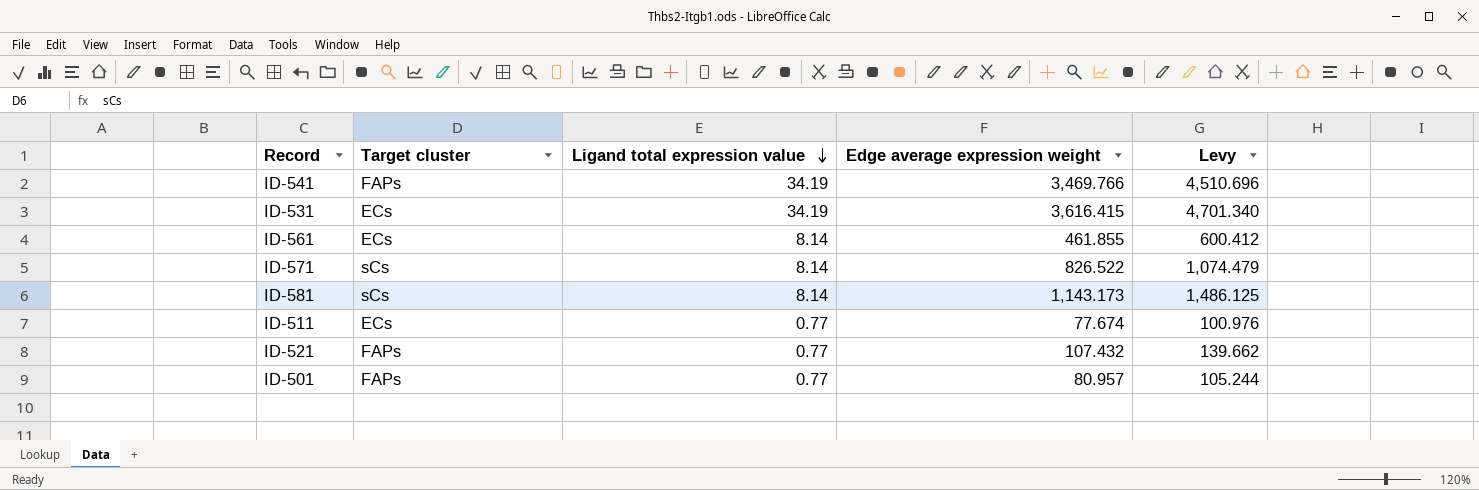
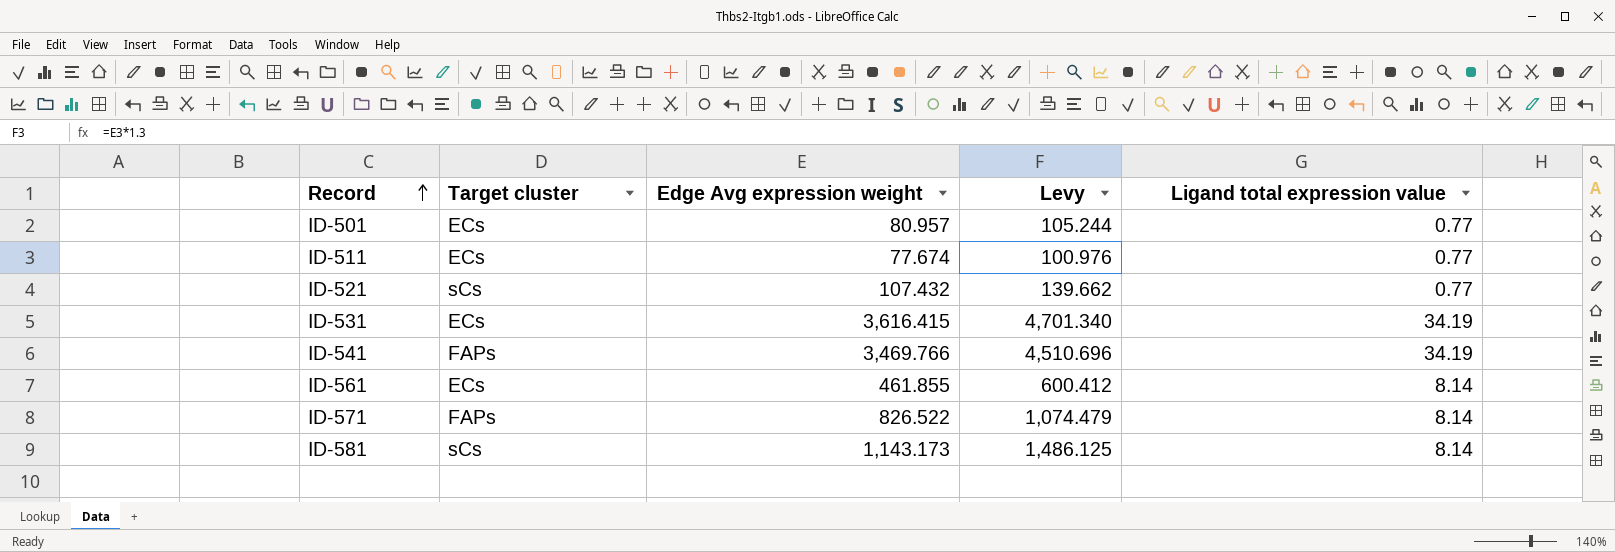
row order: Ligand total expression value descending -> Record ascending
column name: Edge average expression weight -> Edge Avg expression weight
column Ligand total expression value | position: 3 -> 5
ID-501 | Target cluster: FAPs -> ECs
ID-521 | Target cluster: FAPs -> sCs
ID-571 | Target cluster: sCs -> FAPs

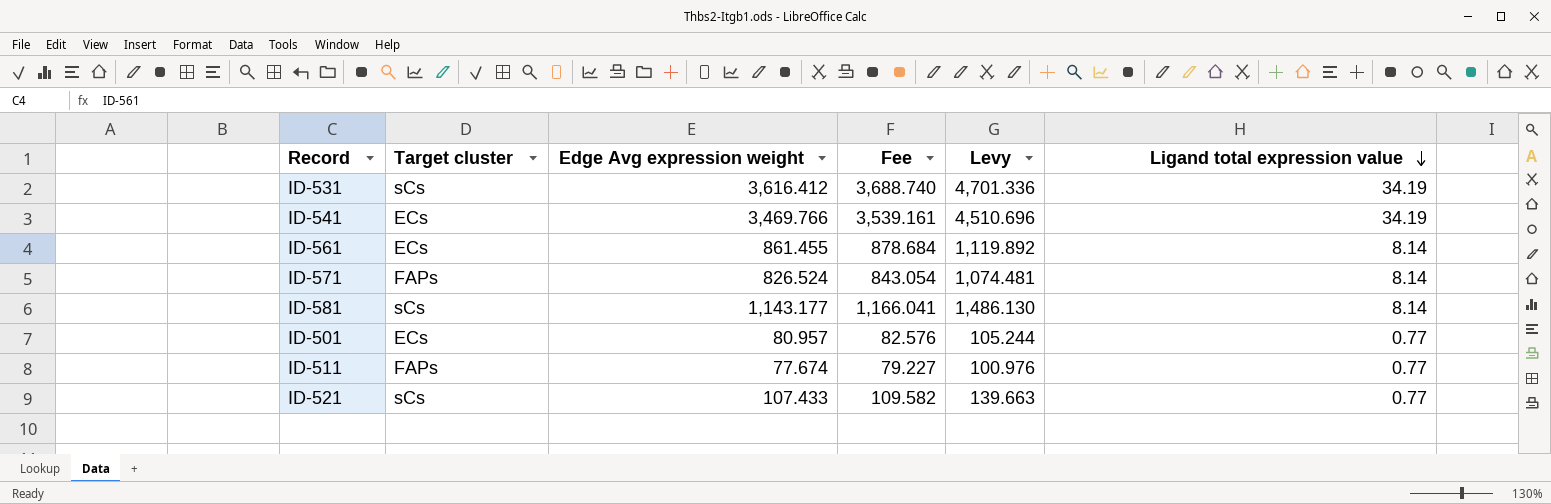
row order: Record ascending -> Ligand total expression value descending
column Fee | formula: none -> [Edge Avg expression weight] * 1.02
ID-531 | Target cluster: ECs -> sCs
ID-531 | Edge Avg expression weight: 3,616.415 -> 3,616.412
ID-531 | Levy: 4,701.340 -> 4,701.336
ID-541 | Target cluster: FAPs -> ECs
ID-561 | Edge Avg expression weight: 461.855 -> 861.455
ID-561 | Levy: 600.412 -> 1,119.892
ID-571 | Edge Avg expression weight: 826.522 -> 826.524
ID-571 | Levy: 1,074.479 -> 1,074.481
ID-581 | Edge Avg expression weight: 1,143.173 -> 1,143.177
ID-581 | Levy: 1,486.125 -> 1,486.130
ID-511 | Target cluster: ECs -> FAPs
ID-521 | Edge Avg expression weight: 107.432 -> 107.433
ID-521 | Levy: 139.662 -> 139.663

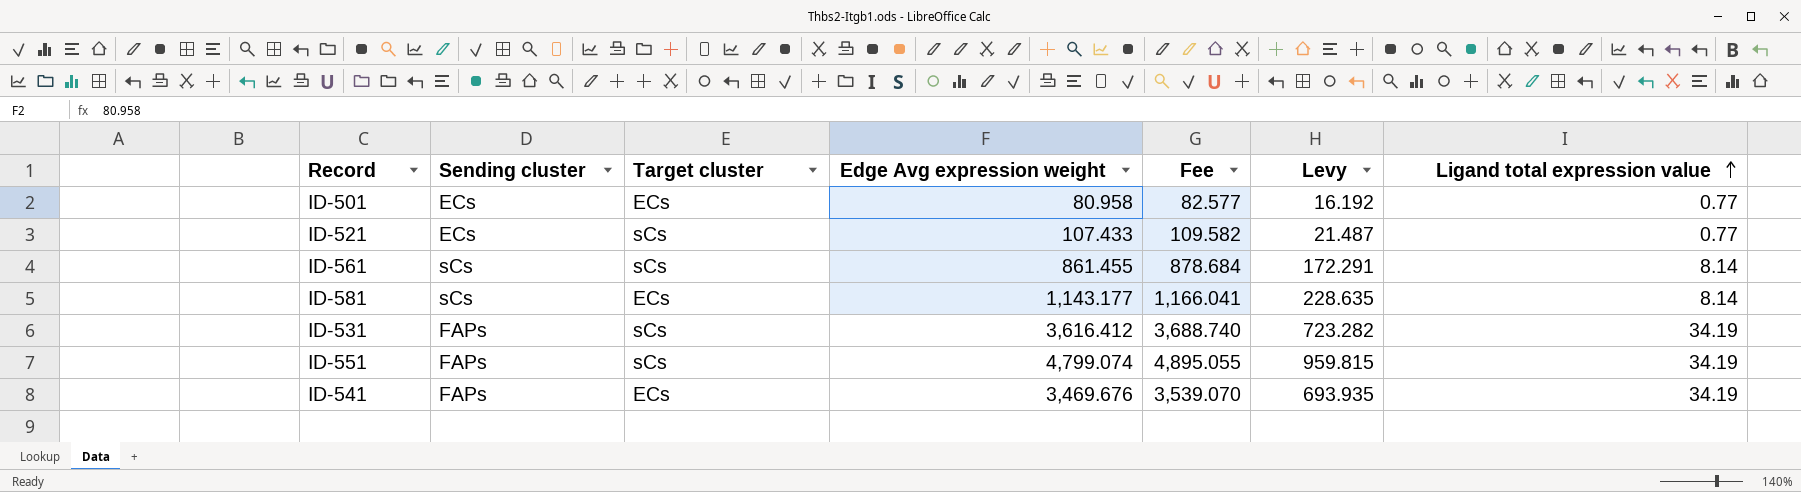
row order: Ligand total expression value descending -> Ligand total expression value ascending
column Sending cluster | position: none -> 2
column Levy | formula: [Edge Avg expression weight] * 1.3 -> [Edge Avg expression weight] * 0.2
row ID-571: FAPs | 826.524 | 843.054 | 1,074.481 | 8.14 -> none
row ID-511: FAPs | 77.674 | 79.227 | 100.976 | 0.77 -> none
ID-501 | Edge Avg expression weight: 80.957 -> 80.958
ID-501 | Fee: 82.576 -> 82.577
ID-561 | Target cluster: ECs -> sCs
ID-581 | Target cluster: sCs -> ECs
row ID-551: none -> FAPs | sCs | 4,799.074 | 4,895.055 | 959.815 | 34.19
ID-541 | Edge Avg expression weight: 3,469.766 -> 3,469.676
ID-541 | Fee: 3,539.161 -> 3,539.070

